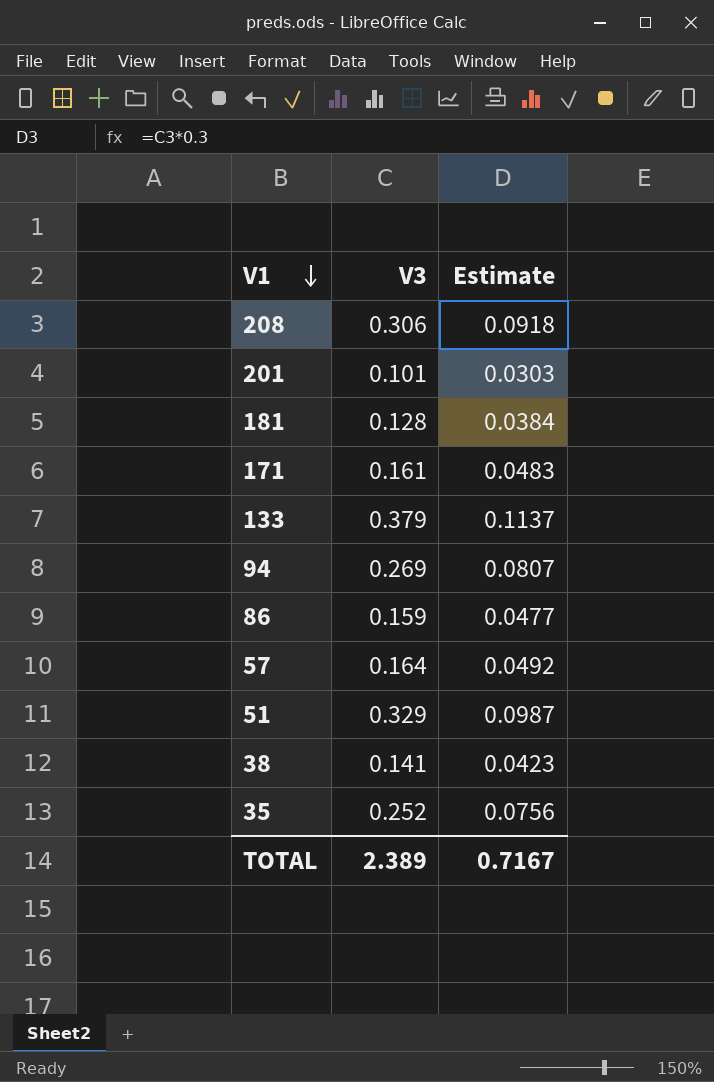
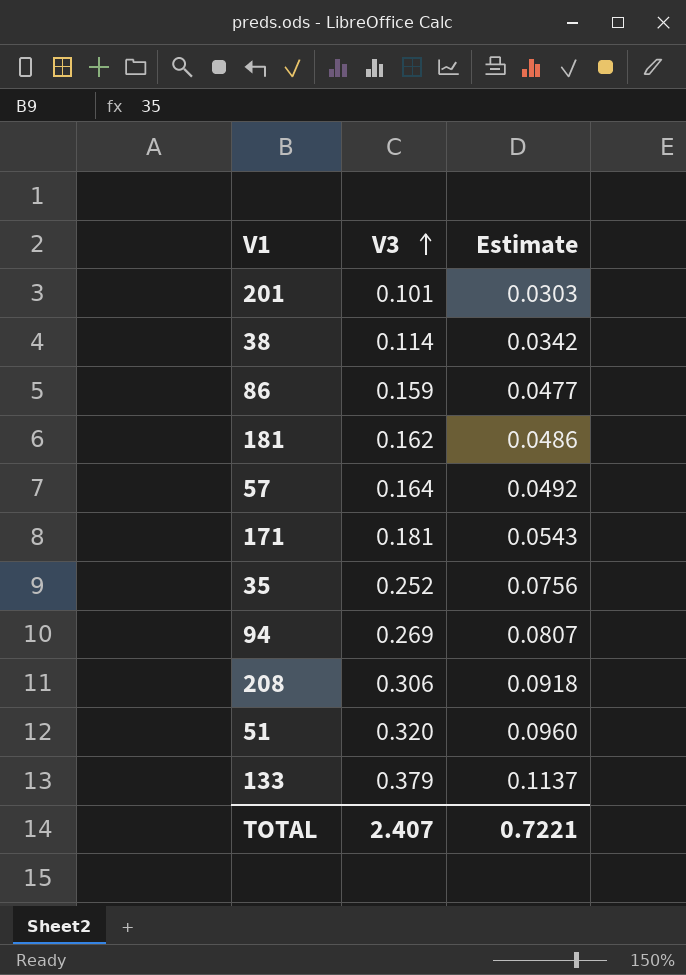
row order: V1 descending -> V3 ascending
38 | V3: 0.141 -> 0.114
38 | Estimate: 0.0423 -> 0.0342
181 | V3: 0.128 -> 0.162
181 | Estimate: 0.0384 -> 0.0486
171 | V3: 0.161 -> 0.181
171 | Estimate: 0.0483 -> 0.0543
51 | V3: 0.329 -> 0.320
51 | Estimate: 0.0987 -> 0.0960
TOTAL | V3: 2.389 -> 2.407
TOTAL | Estimate: 0.7167 -> 0.7221

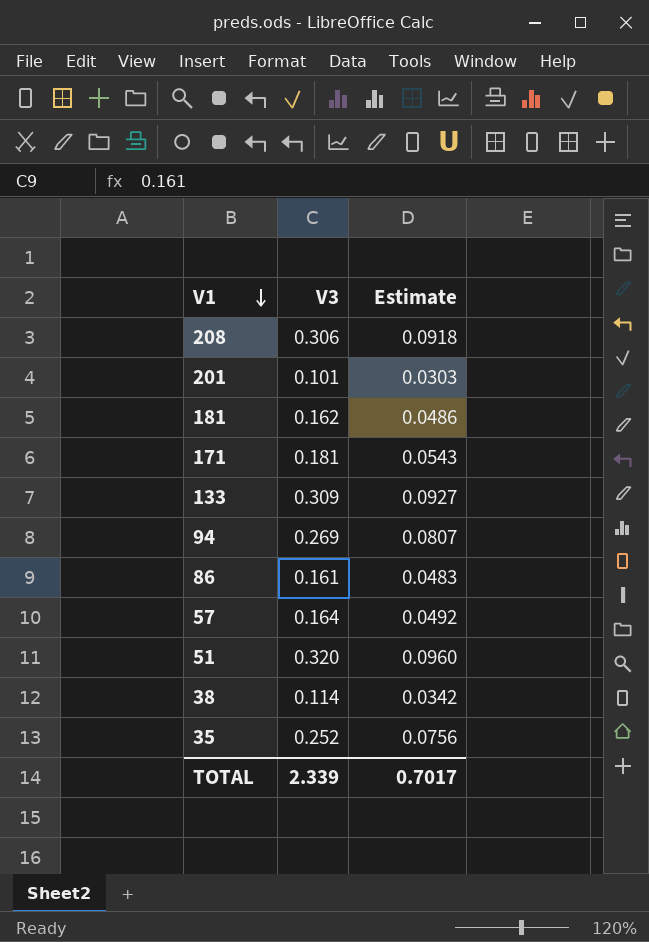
row order: V3 ascending -> V1 descending
133 | V3: 0.379 -> 0.309
133 | Estimate: 0.1137 -> 0.0927
86 | V3: 0.159 -> 0.161
86 | Estimate: 0.0477 -> 0.0483
TOTAL | V3: 2.407 -> 2.339
TOTAL | Estimate: 0.7221 -> 0.7017

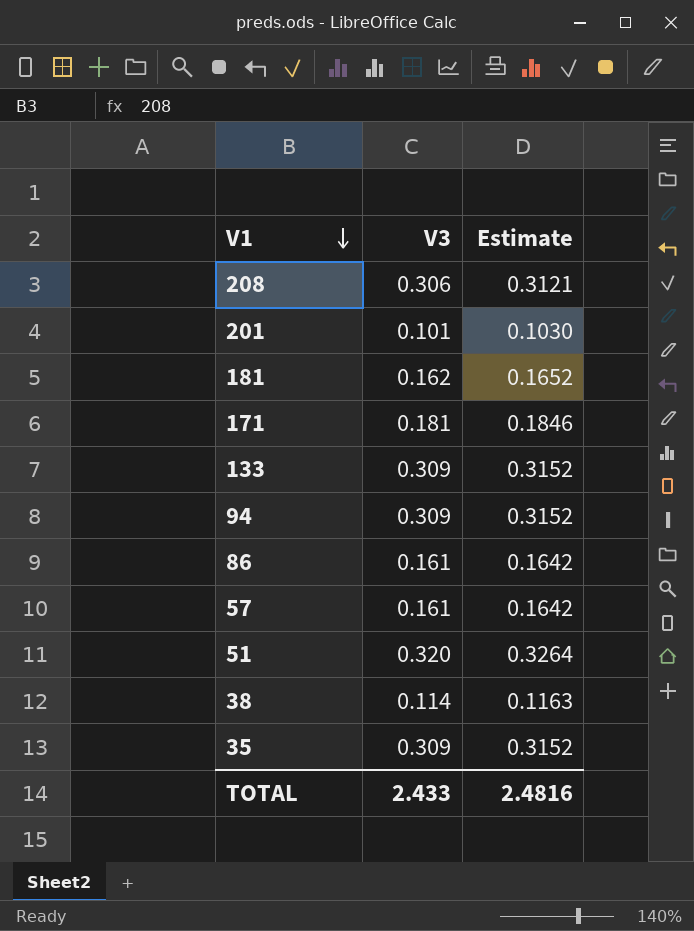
column Estimate | formula: [V3] * 0.3 -> [V3] * 1.02
94 | V3: 0.269 -> 0.309
57 | V3: 0.164 -> 0.161
35 | V3: 0.252 -> 0.309
TOTAL | V3: 2.339 -> 2.433
TOTAL | Estimate: 0.7017 -> 2.4816

